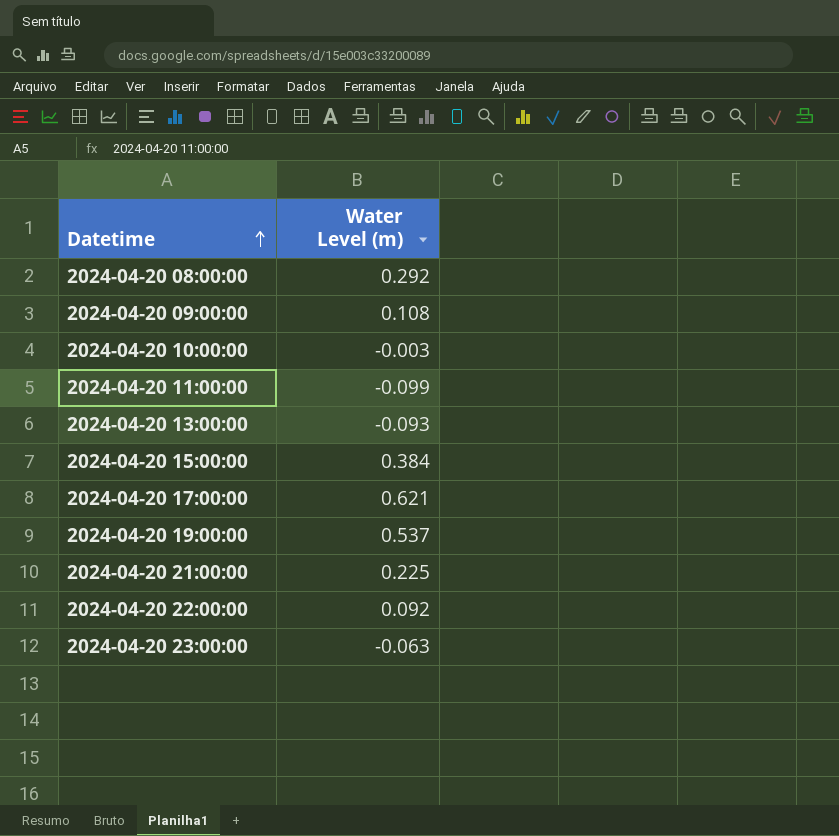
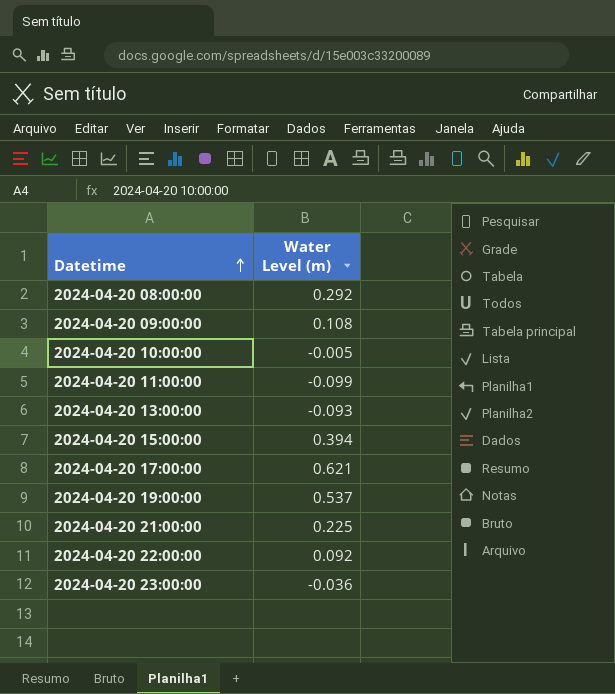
2024-04-20 10:00:00 | Water Level (m): -0.003 -> -0.005
2024-04-20 15:00:00 | Water Level (m): 0.384 -> 0.394
2024-04-20 23:00:00 | Water Level (m): -0.063 -> -0.036

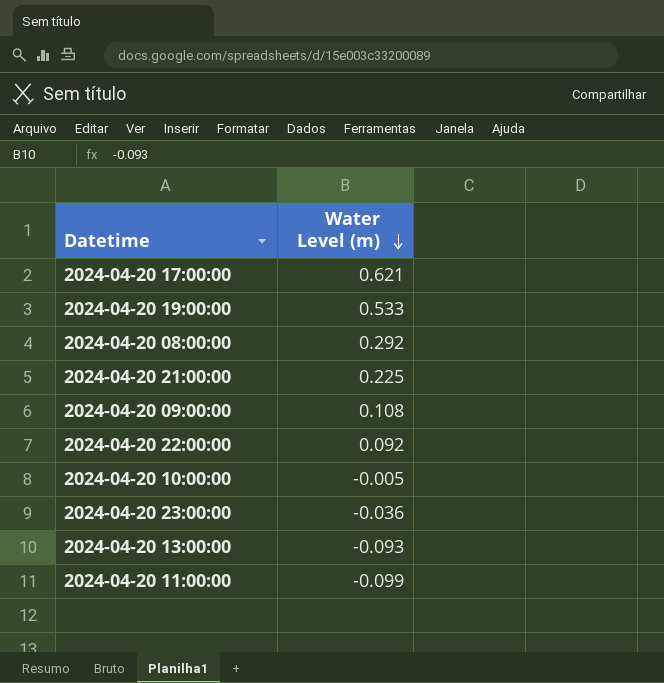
row order: Datetime ascending -> Water Level (m) descending
row 2024-04-20 15:00:00: 0.394 -> none
2024-04-20 19:00:00 | Water Level (m): 0.537 -> 0.533

